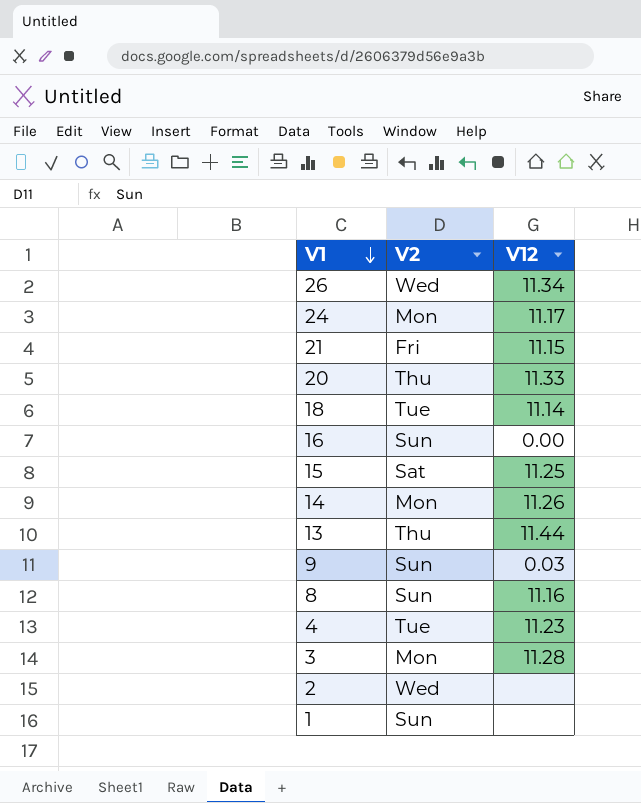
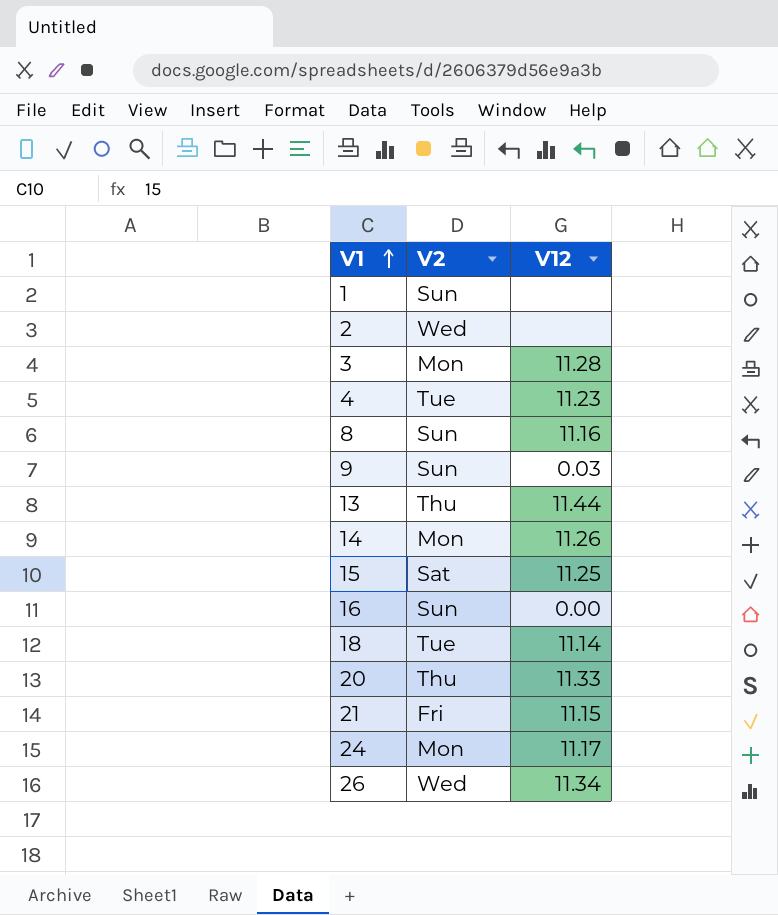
row order: V1 descending -> V1 ascending

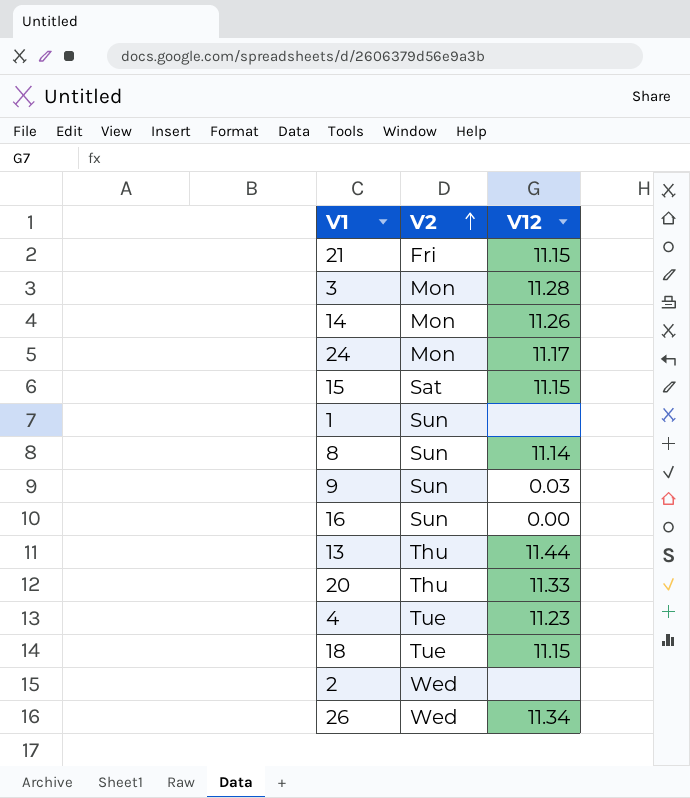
row order: V1 ascending -> V2 ascending
15 | V12: 11.25 -> 11.15
8 | V12: 11.16 -> 11.14
18 | V12: 11.14 -> 11.15

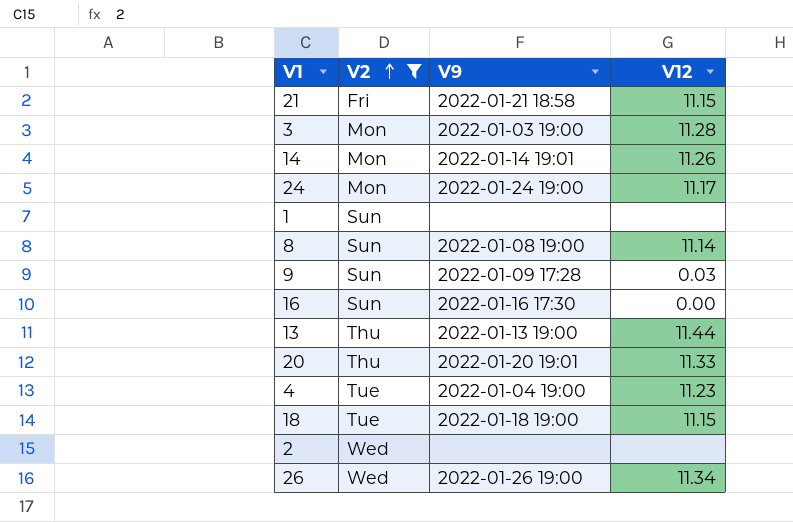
filter: none -> V2 != Sat
column V9 | position: none -> 3

